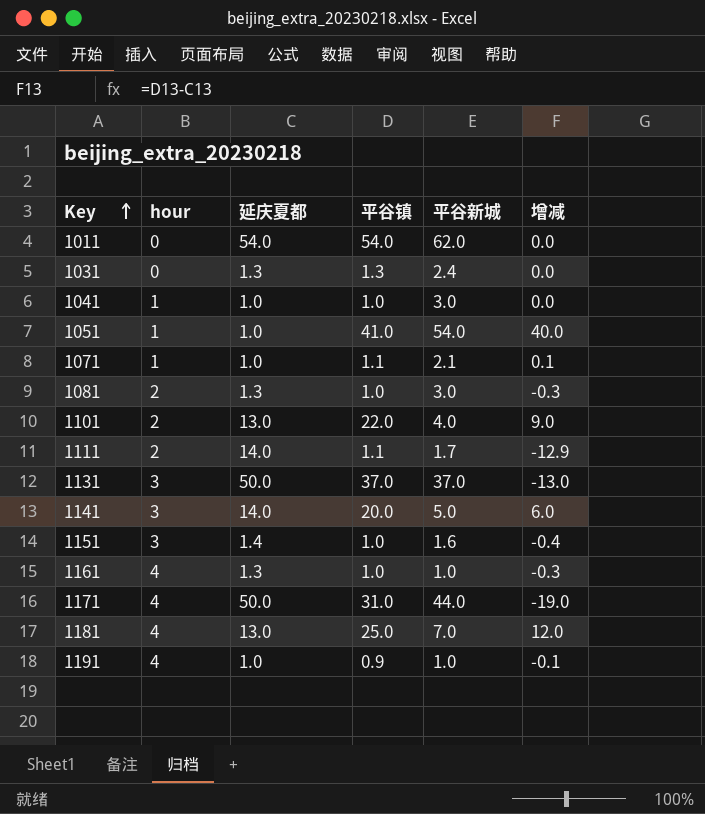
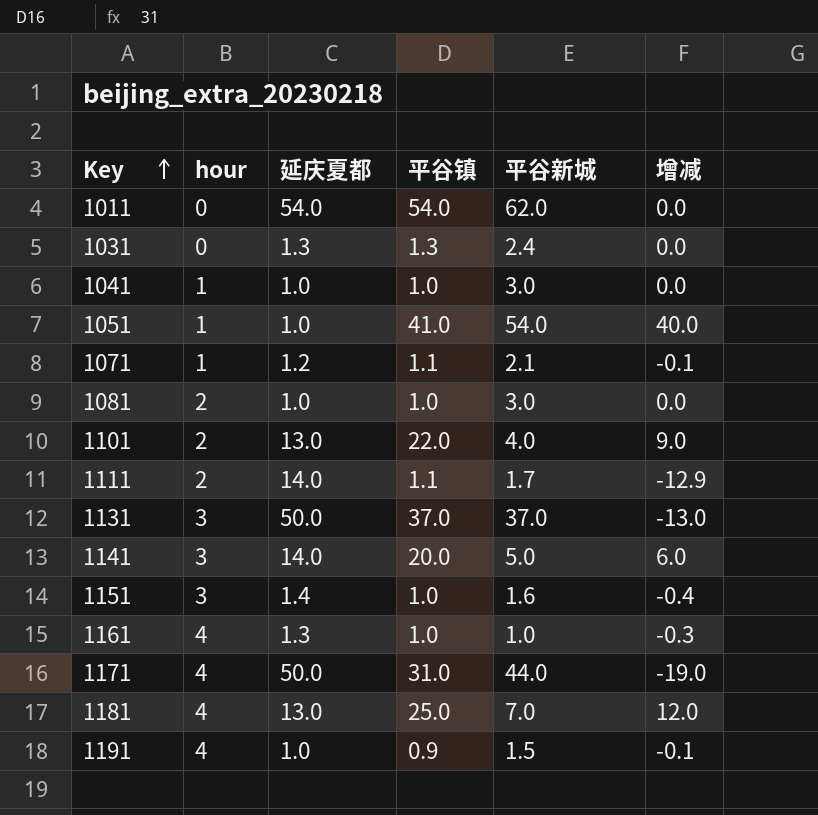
1071 | 延庆夏都: 1.0 -> 1.2
1071 | 增减: 0.1 -> -0.1
1081 | 延庆夏都: 1.3 -> 1.0
1081 | 增减: -0.3 -> 0.0
1191 | 平谷新城: 1.0 -> 1.5

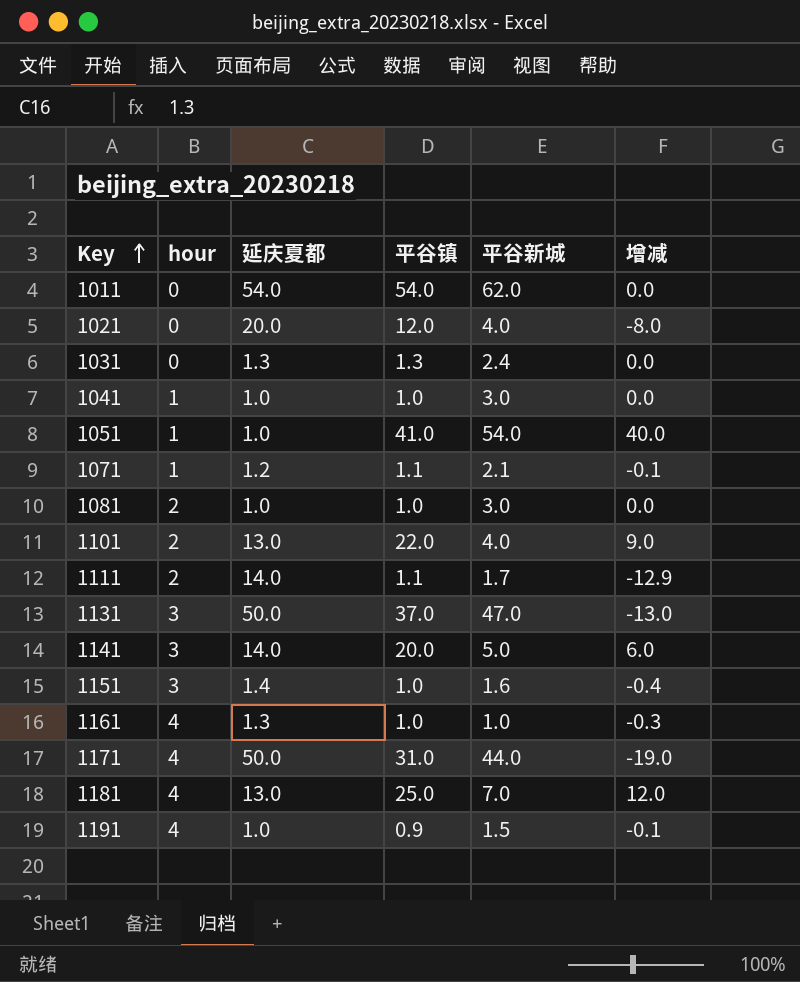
row 1021: none -> 0 | 20.0 | 12.0 | 4.0 | -8.0
1131 | 平谷新城: 37.0 -> 47.0

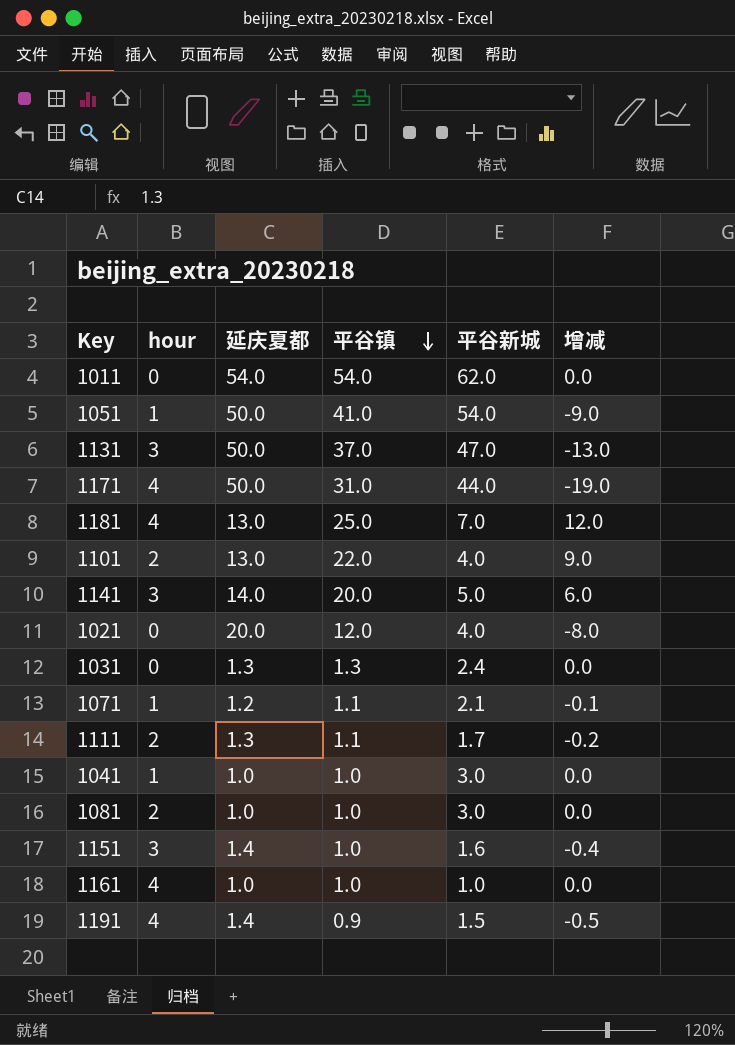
row order: Key ascending -> 平谷镇 descending
1051 | 延庆夏都: 1.0 -> 50.0
1051 | 增减: 40.0 -> -9.0
1111 | 延庆夏都: 14.0 -> 1.3
1111 | 增减: -12.9 -> -0.2
1161 | 延庆夏都: 1.3 -> 1.0
1161 | 增减: -0.3 -> 0.0
1191 | 延庆夏都: 1.0 -> 1.4
1191 | 增减: -0.1 -> -0.5

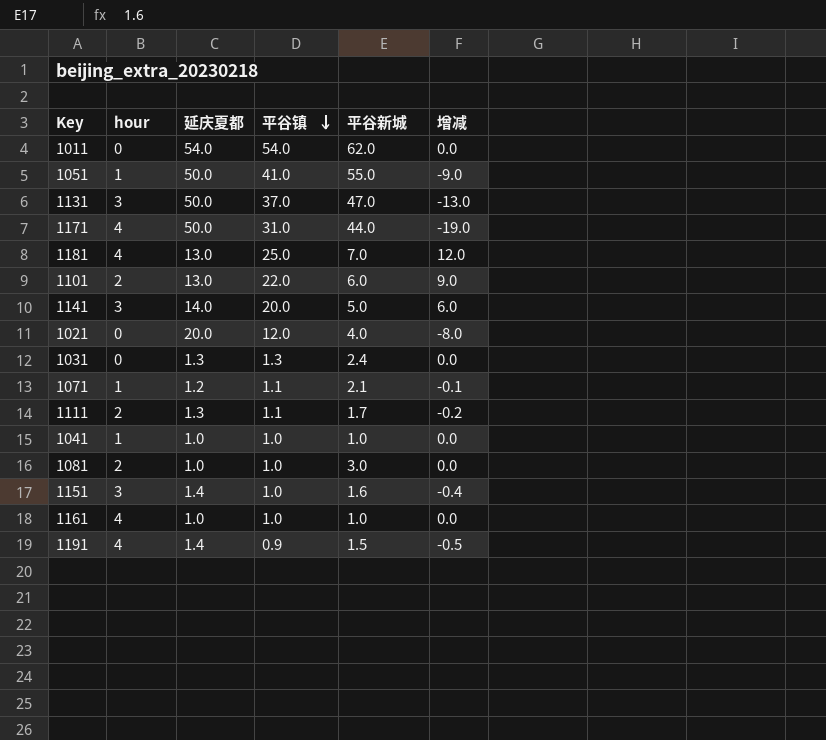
1051 | 平谷新城: 54.0 -> 55.0
1101 | 平谷新城: 4.0 -> 6.0
1041 | 平谷新城: 3.0 -> 1.0

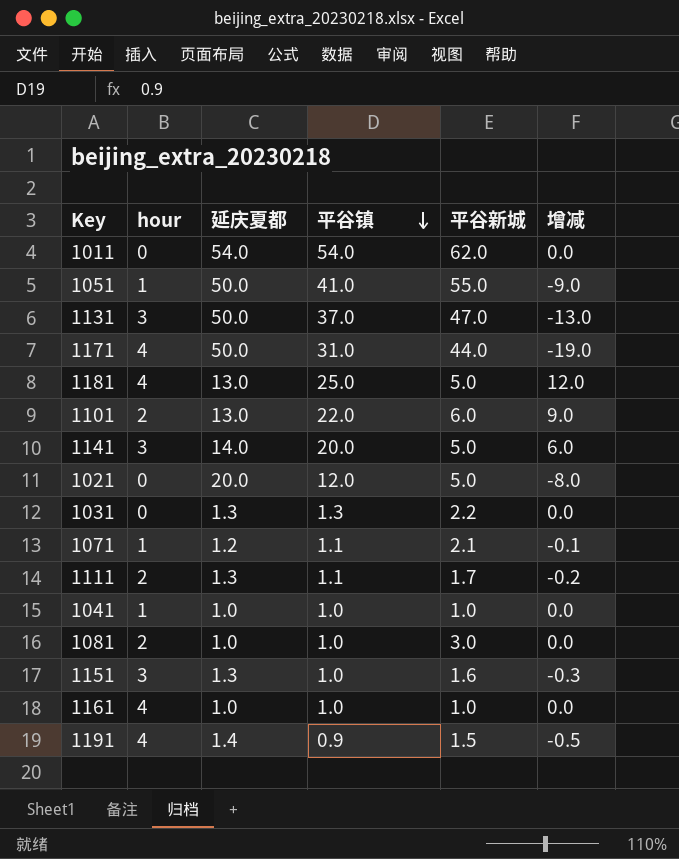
1181 | 平谷新城: 7.0 -> 5.0
1021 | 平谷新城: 4.0 -> 5.0
1031 | 平谷新城: 2.4 -> 2.2
1151 | 延庆夏都: 1.4 -> 1.3
1151 | 增减: -0.4 -> -0.3

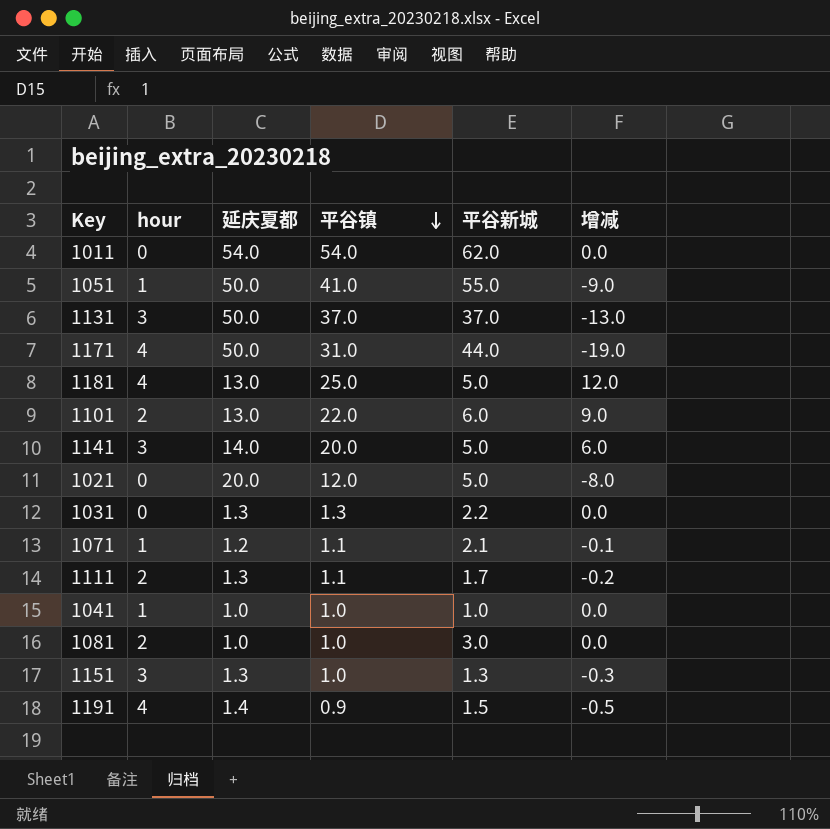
row 1161: 4 | 1.0 | 1.0 | 1.0 | 0.0 -> none
1131 | 平谷新城: 47.0 -> 37.0
1151 | 平谷新城: 1.6 -> 1.3

